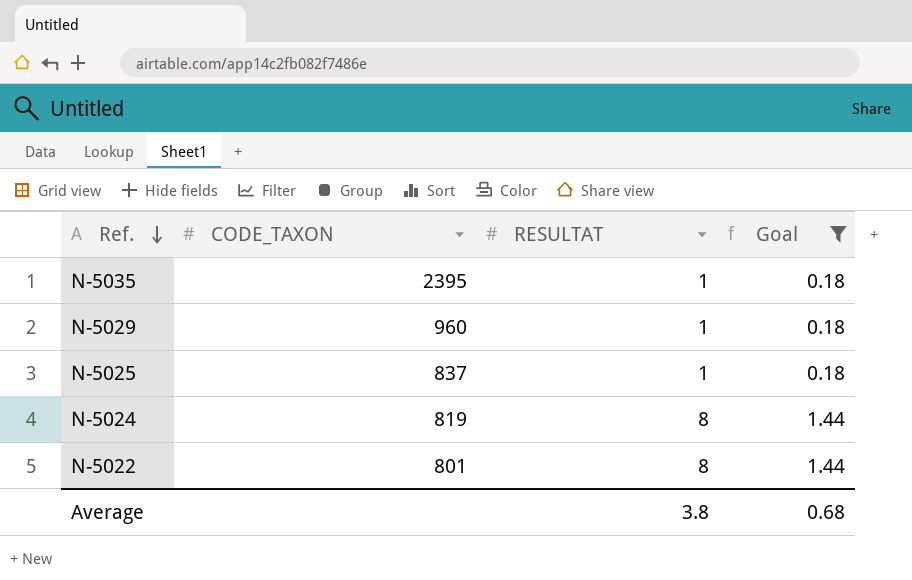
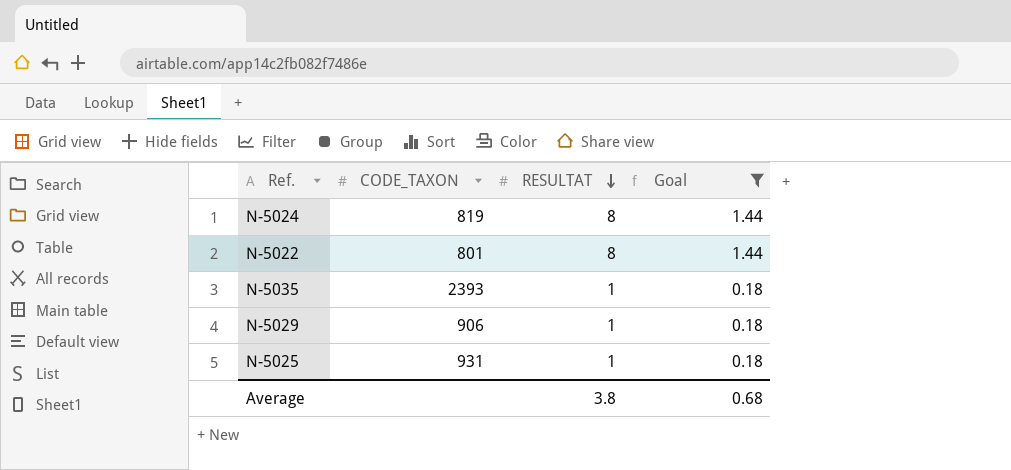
row order: Ref. descending -> RESULTAT descending
N-5035 | CODE_TAXON: 2395 -> 2393
N-5029 | CODE_TAXON: 960 -> 906
N-5025 | CODE_TAXON: 837 -> 931

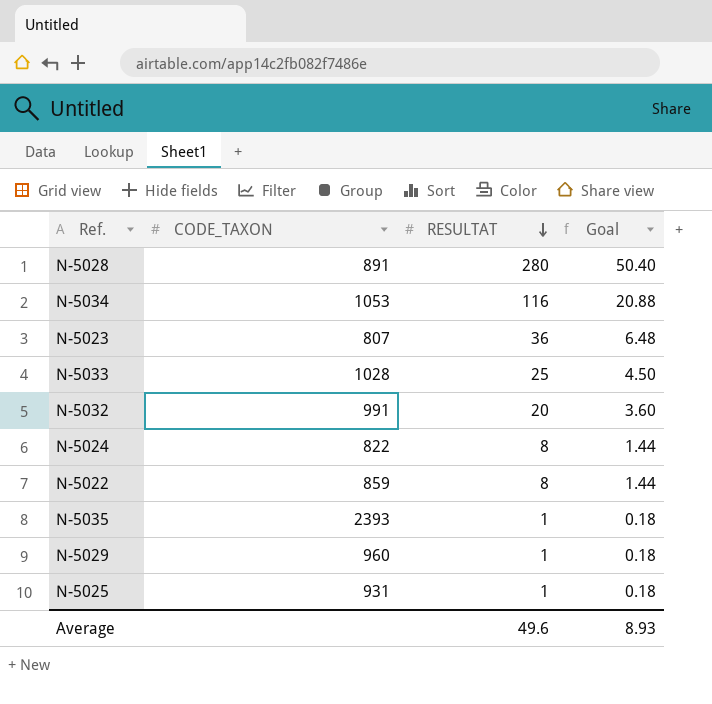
filter: Goal <= 1.44 -> none
N-5024 | CODE_TAXON: 819 -> 822
N-5022 | CODE_TAXON: 801 -> 859
N-5029 | CODE_TAXON: 906 -> 960
Average | RESULTAT: 3.8 -> 49.6
Average | Goal: 0.68 -> 8.93

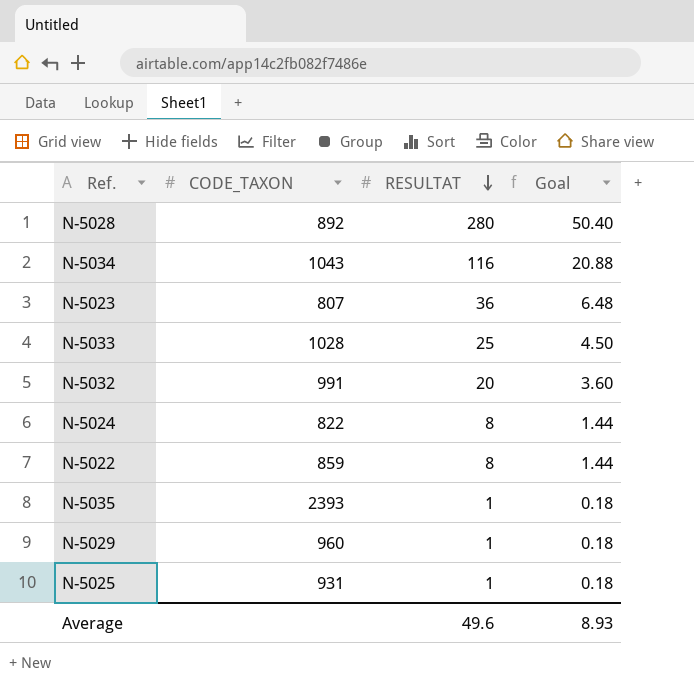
N-5028 | CODE_TAXON: 891 -> 892
N-5034 | CODE_TAXON: 1053 -> 1043

